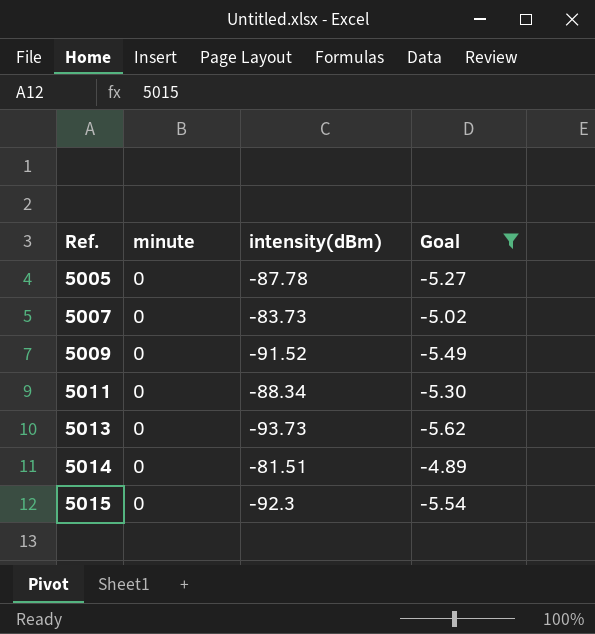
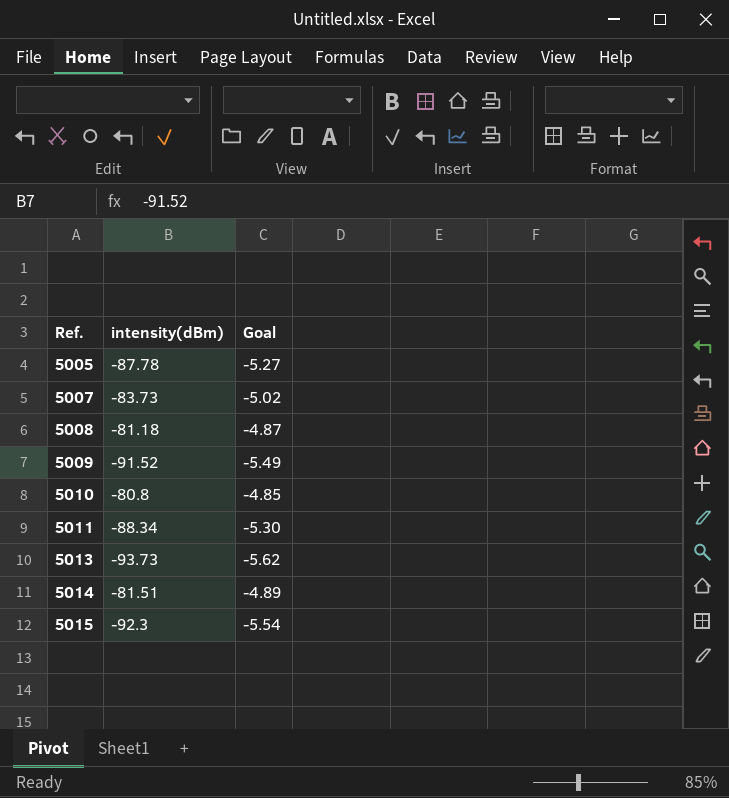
filter: Goal <= -4.89 -> none
column minute | position: 2 -> none

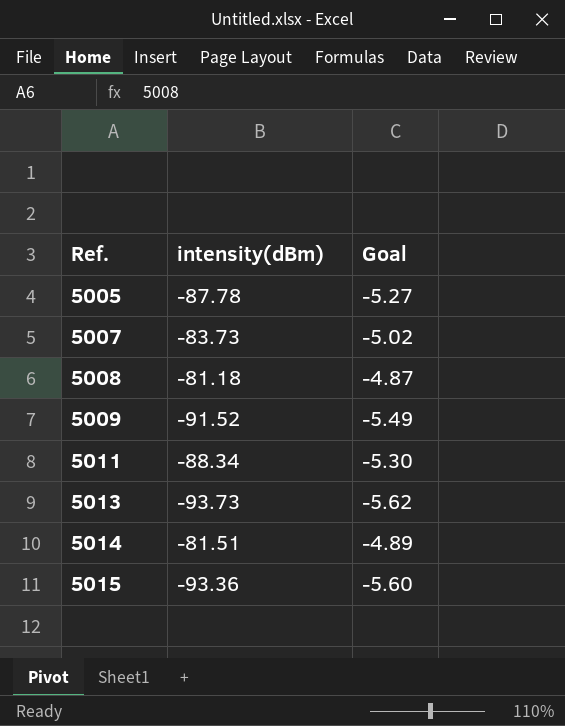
row 5010: -80.8 | -4.85 -> none
5015 | intensity(dBm): -92.3 -> -93.36
5015 | Goal: -5.54 -> -5.60

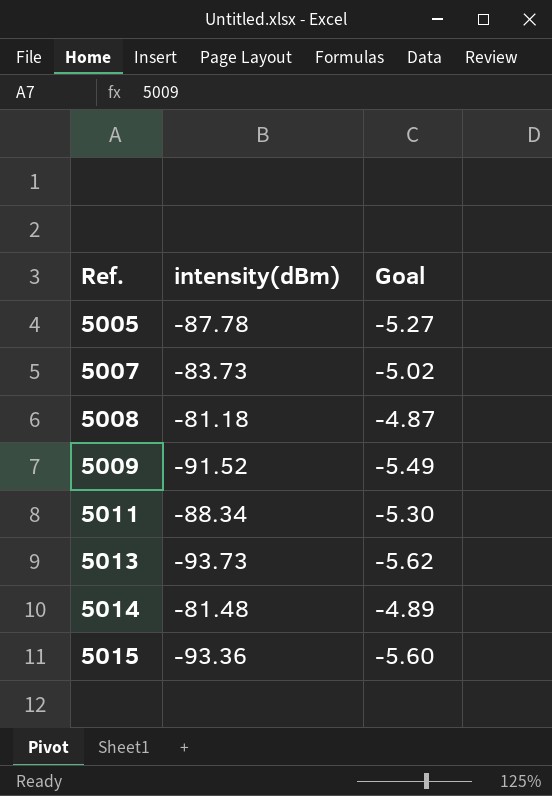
5014 | intensity(dBm): -81.51 -> -81.48

